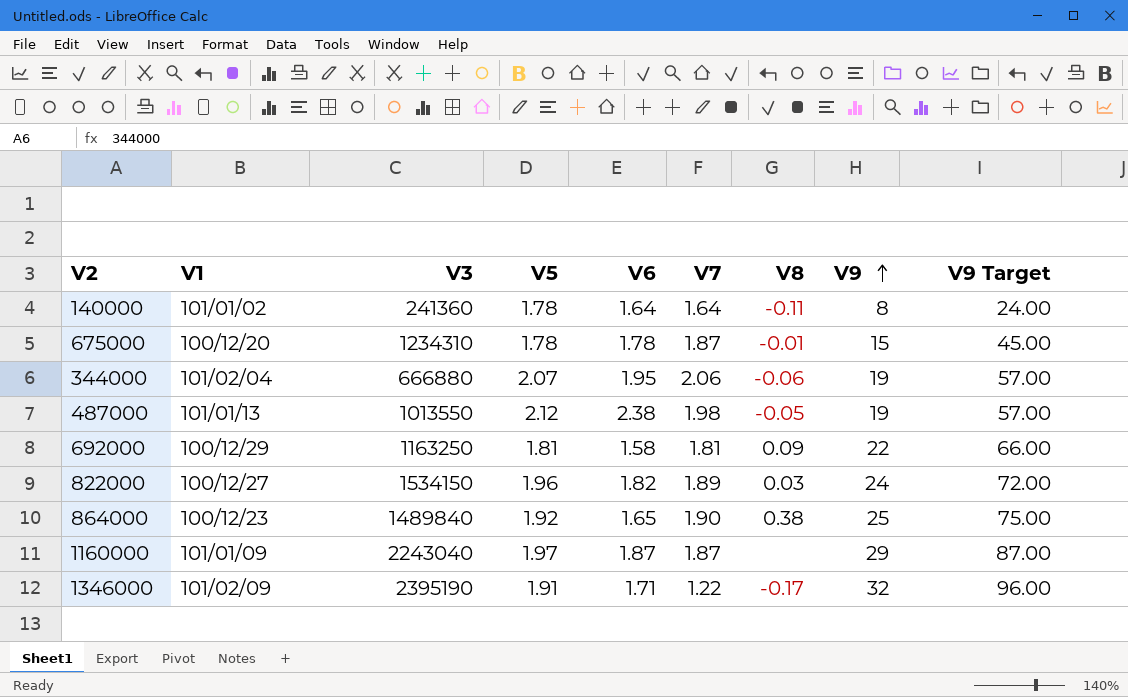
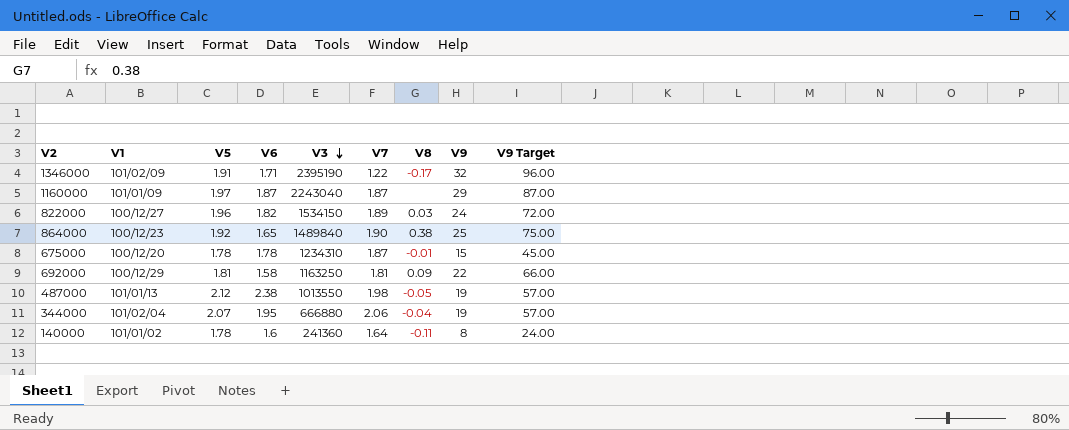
row order: V9 ascending -> V3 descending
column V3 | position: 3 -> 5
344000 | V8: -0.06 -> -0.04
140000 | V6: 1.64 -> 1.6

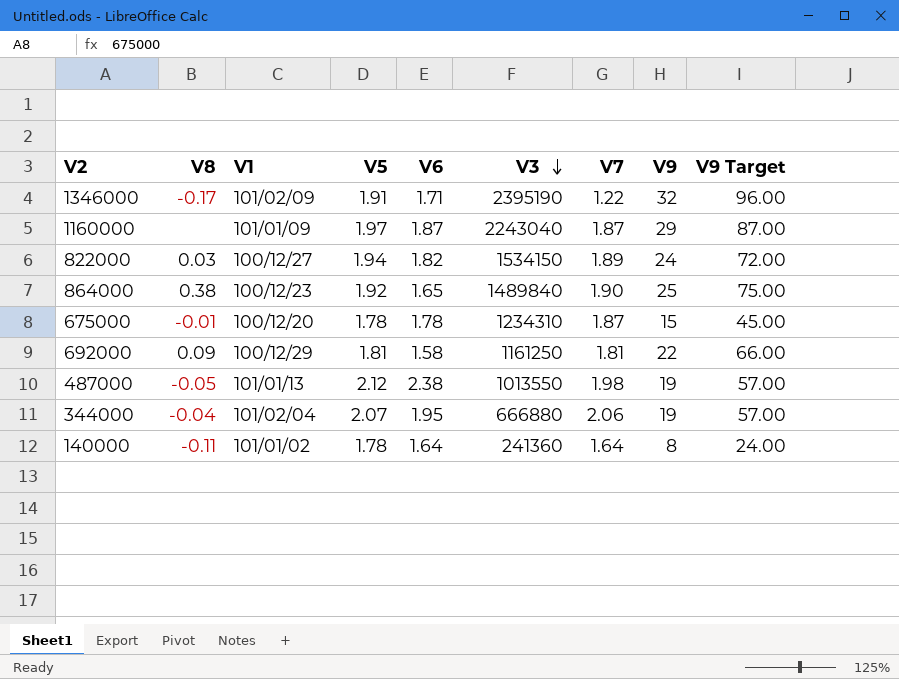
column V8 | position: 7 -> 2
822000 | V5: 1.96 -> 1.94
692000 | V3: 1163250 -> 1161250
140000 | V6: 1.6 -> 1.64

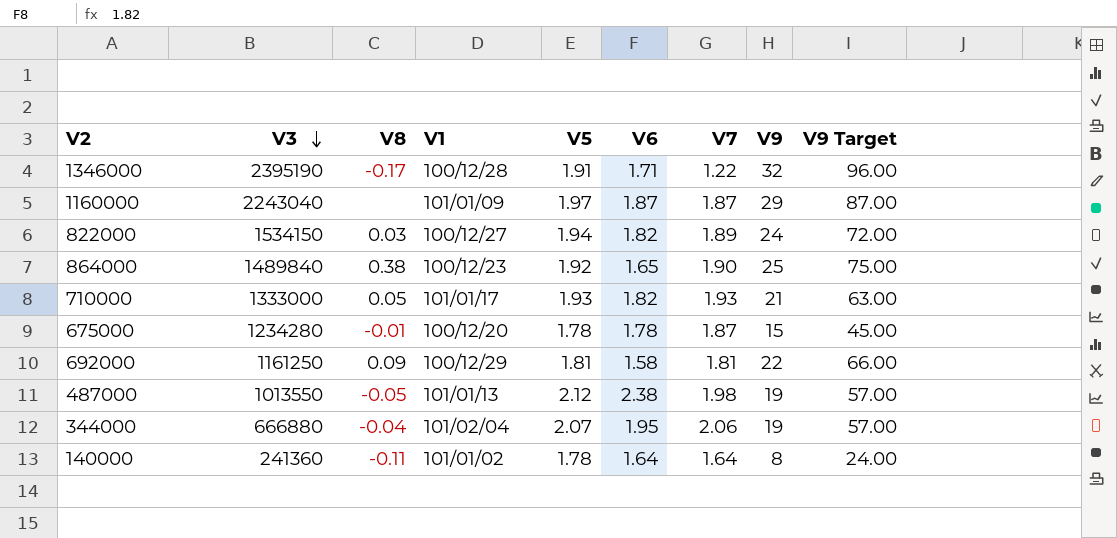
column V3 | position: 6 -> 2
1346000 | V1: 101/02/09 -> 100/12/28
row 710000: none -> 1333000 | 0.05 | 101/01/17 | 1.93 | 1.82 | 1.93 | 21 | 63.00
675000 | V3: 1234310 -> 1234280

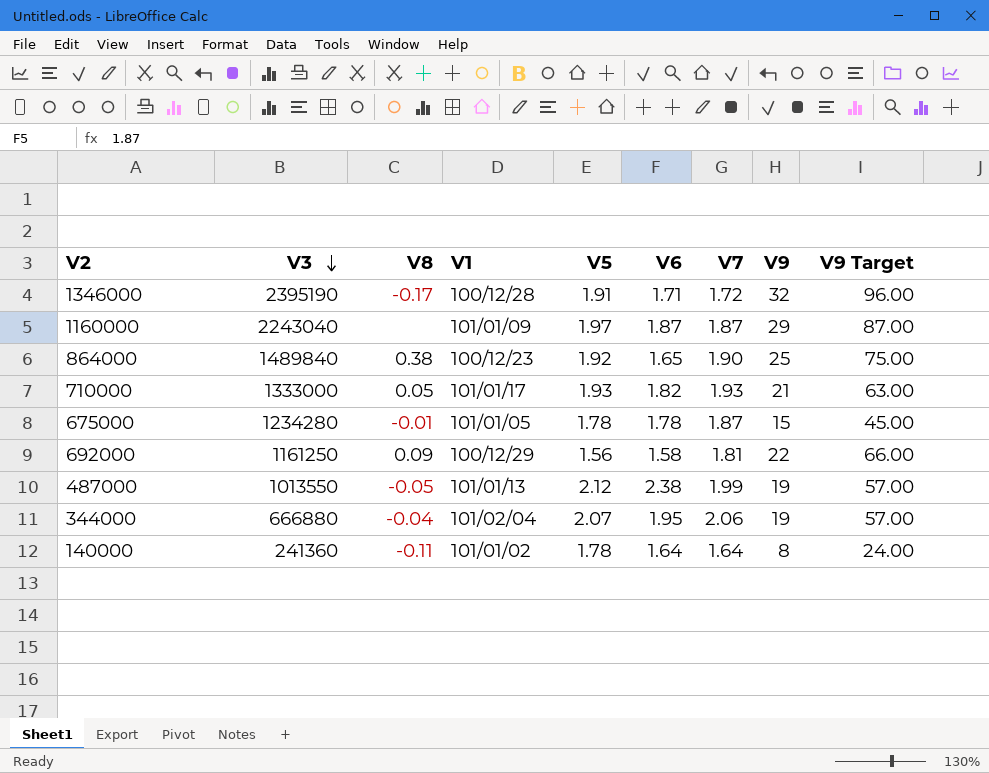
row 822000: 1534150 | 0.03 | 100/12/27 | 1.94 | 1.82 | 1.89 | 24 | 72.00 -> none
1346000 | V7: 1.22 -> 1.72
675000 | V1: 100/12/20 -> 101/01/05
692000 | V5: 1.81 -> 1.56
487000 | V7: 1.98 -> 1.99

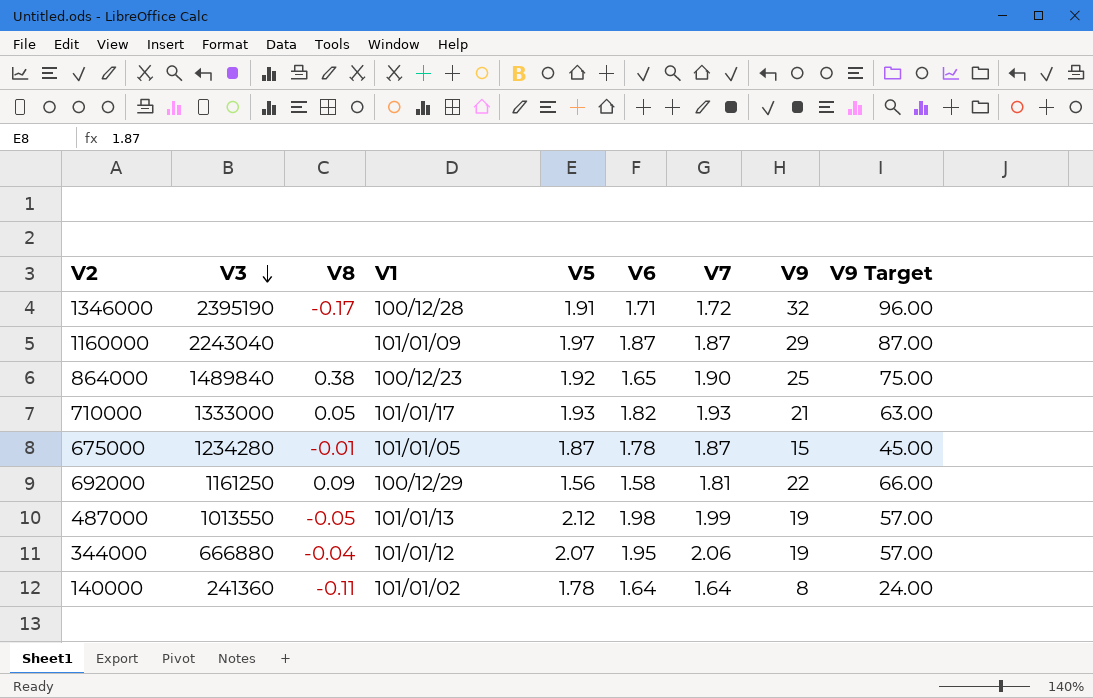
675000 | V5: 1.78 -> 1.87
487000 | V6: 2.38 -> 1.98
344000 | V1: 101/02/04 -> 101/01/12

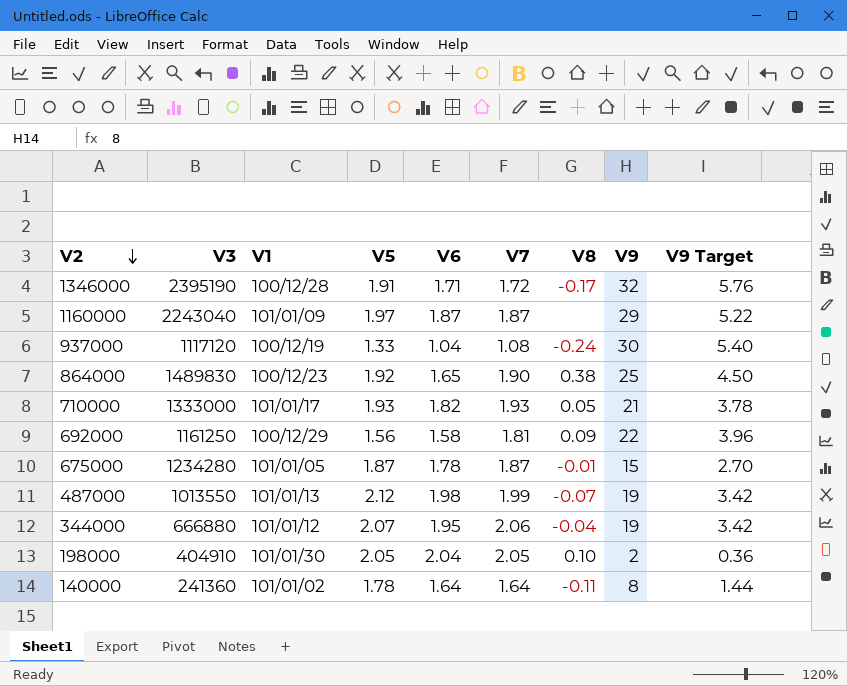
row order: V3 descending -> V2 descending
column V8 | position: 3 -> 7
column V9 Target | formula: [V9] * 3 -> [V9] * 0.18
row 937000: none -> 1117120 | 100/12/19 | 1.33 | 1.04 | 1.08 | -0.24 | 30 | 5.40
864000 | V3: 1489840 -> 1489830
487000 | V8: -0.05 -> -0.07
row 198000: none -> 404910 | 101/01/30 | 2.05 | 2.04 | 2.05 | 0.10 | 2 | 0.36

